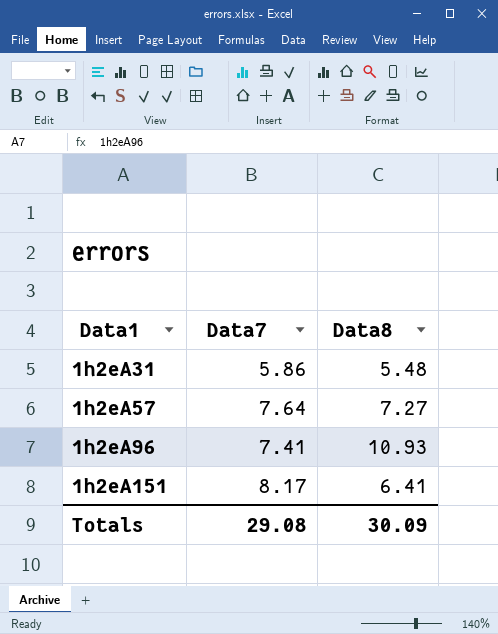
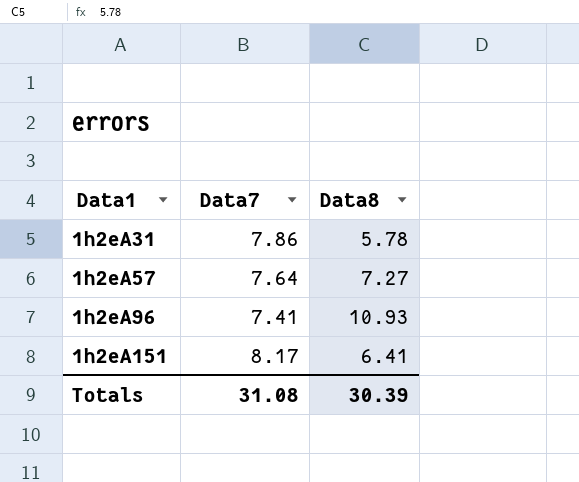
1h2eA31 | Data7: 5.86 -> 7.86
1h2eA31 | Data8: 5.48 -> 5.78
Totals | Data7: 29.08 -> 31.08
Totals | Data8: 30.09 -> 30.39

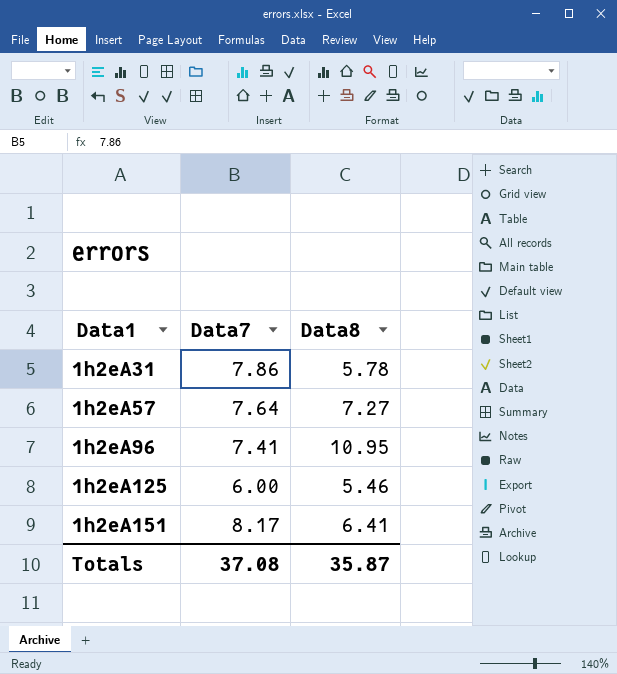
1h2eA96 | Data8: 10.93 -> 10.95
row 1h2eA125: none -> 6.00 | 5.46
Totals | Data7: 31.08 -> 37.08
Totals | Data8: 30.39 -> 35.87

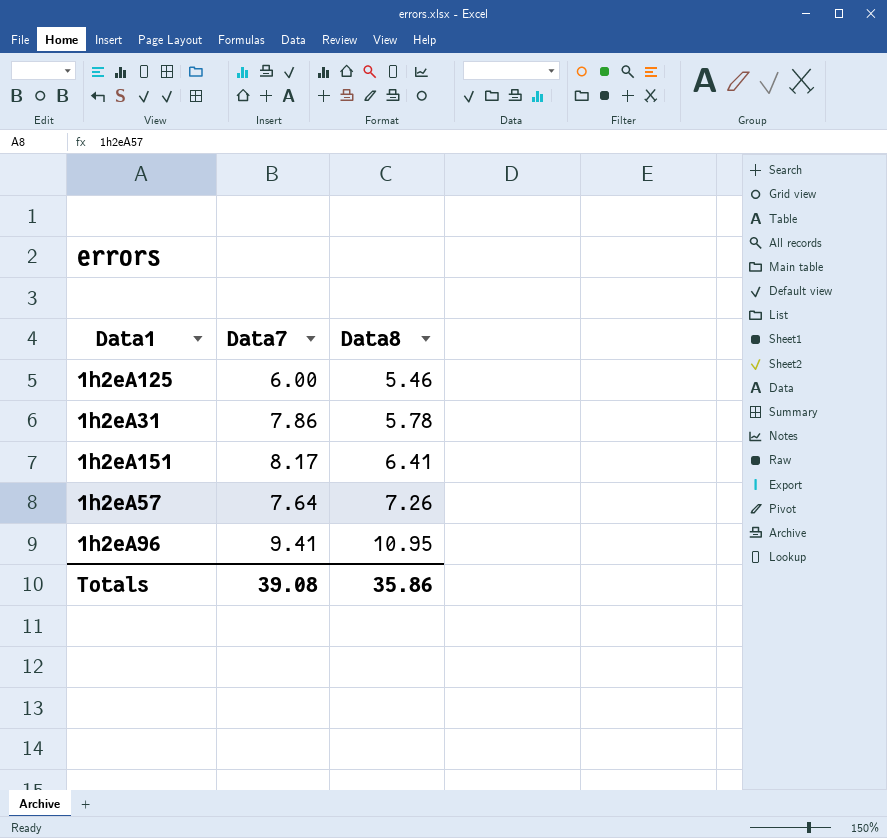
row order: Data1 ascending -> Data8 ascending
1h2eA57 | Data8: 7.27 -> 7.26
1h2eA96 | Data7: 7.41 -> 9.41
Totals | Data7: 37.08 -> 39.08
Totals | Data8: 35.87 -> 35.86

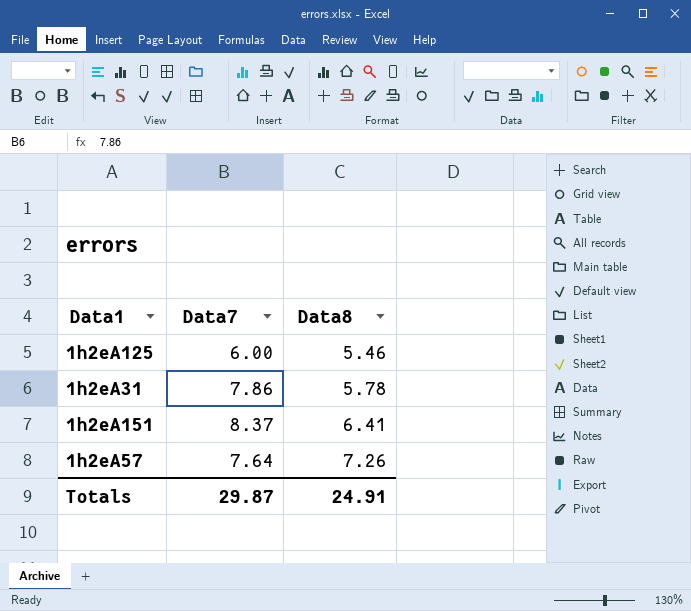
row 1h2eA96: 9.41 | 10.95 -> none
1h2eA151 | Data7: 8.17 -> 8.37
Totals | Data7: 39.08 -> 29.87
Totals | Data8: 35.86 -> 24.91

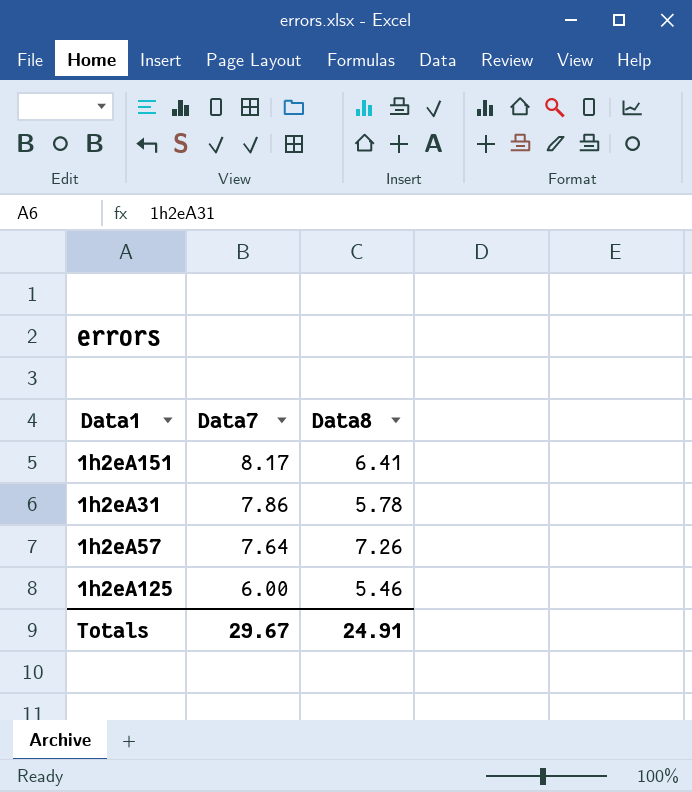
row order: Data8 ascending -> Data7 descending
1h2eA151 | Data7: 8.37 -> 8.17
Totals | Data7: 29.87 -> 29.67

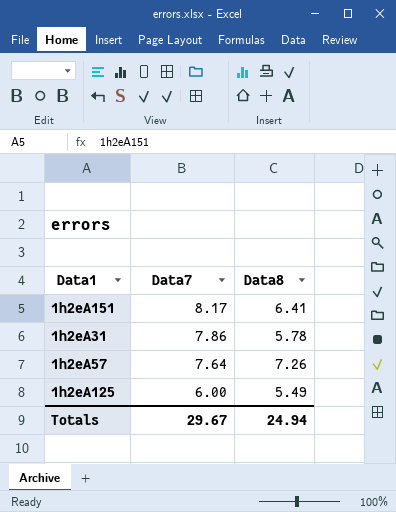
1h2eA125 | Data8: 5.46 -> 5.49
Totals | Data8: 24.91 -> 24.94

